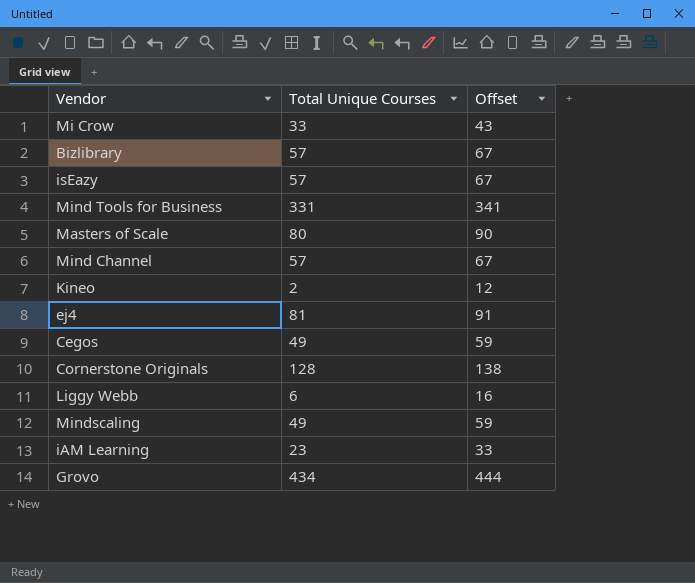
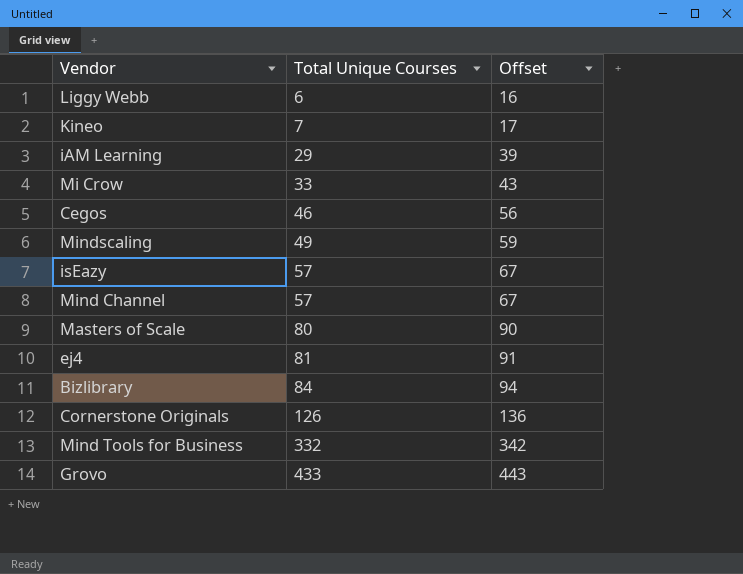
row order: none -> Total Unique Courses ascending
Kineo | Total Unique Courses: 2 -> 7
Kineo | Offset: 12 -> 17
iAM Learning | Total Unique Courses: 23 -> 29
iAM Learning | Offset: 33 -> 39
Cegos | Total Unique Courses: 49 -> 46
Cegos | Offset: 59 -> 56
Bizlibrary | Total Unique Courses: 57 -> 84
Bizlibrary | Offset: 67 -> 94
Cornerstone Originals | Total Unique Courses: 128 -> 126
Cornerstone Originals | Offset: 138 -> 136
Mind Tools for Business | Total Unique Courses: 331 -> 332
Mind Tools for Business | Offset: 341 -> 342
Grovo | Total Unique Courses: 434 -> 433
Grovo | Offset: 444 -> 443

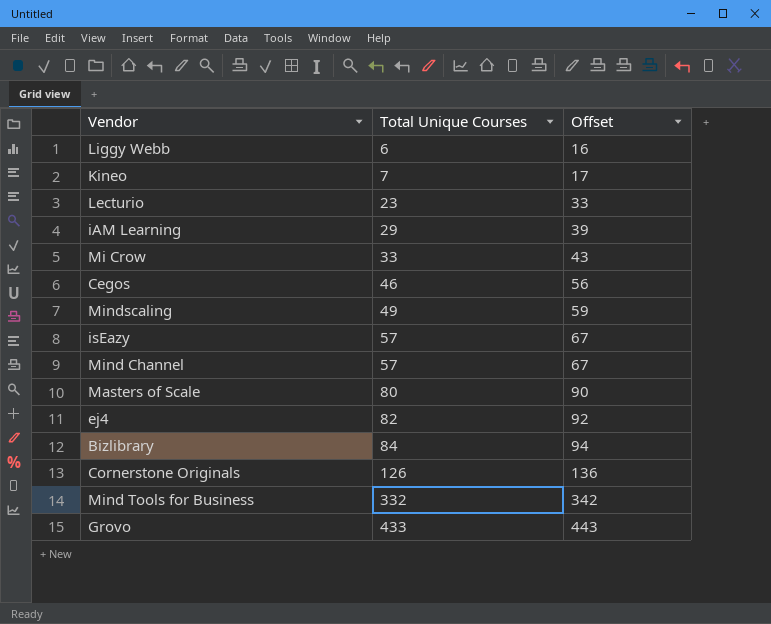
row Lecturio: none -> 23 | 33
ej4 | Total Unique Courses: 81 -> 82
ej4 | Offset: 91 -> 92

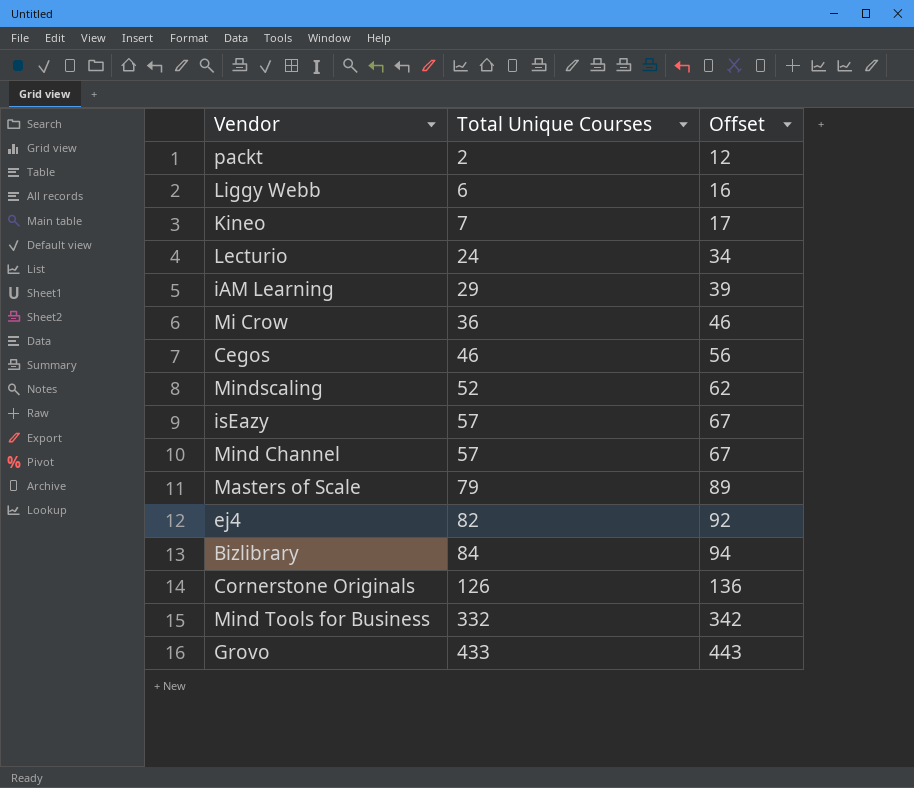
row packt: none -> 2 | 12
Lecturio | Total Unique Courses: 23 -> 24
Lecturio | Offset: 33 -> 34
Mi Crow | Total Unique Courses: 33 -> 36
Mi Crow | Offset: 43 -> 46
Mindscaling | Total Unique Courses: 49 -> 52
Mindscaling | Offset: 59 -> 62
Masters of Scale | Total Unique Courses: 80 -> 79
Masters of Scale | Offset: 90 -> 89

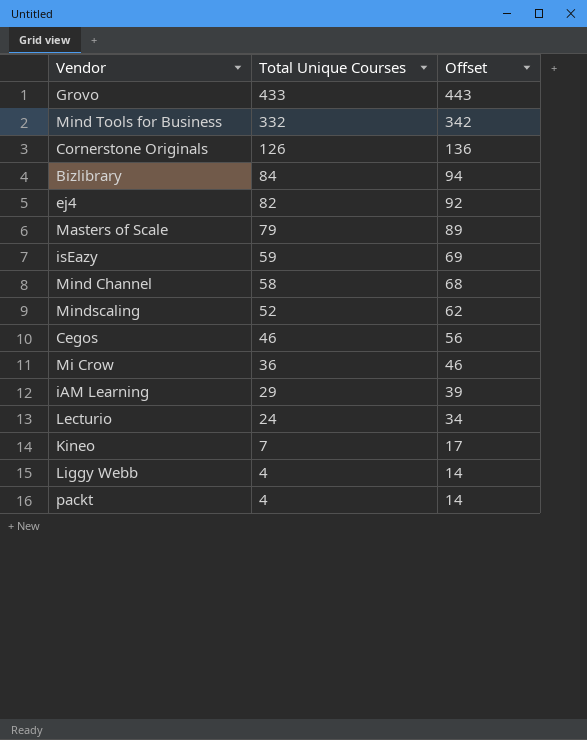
row order: Total Unique Courses ascending -> Total Unique Courses descending
isEazy | Total Unique Courses: 57 -> 59
isEazy | Offset: 67 -> 69
Mind Channel | Total Unique Courses: 57 -> 58
Mind Channel | Offset: 67 -> 68
Liggy Webb | Total Unique Courses: 6 -> 4
Liggy Webb | Offset: 16 -> 14
packt | Total Unique Courses: 2 -> 4
packt | Offset: 12 -> 14

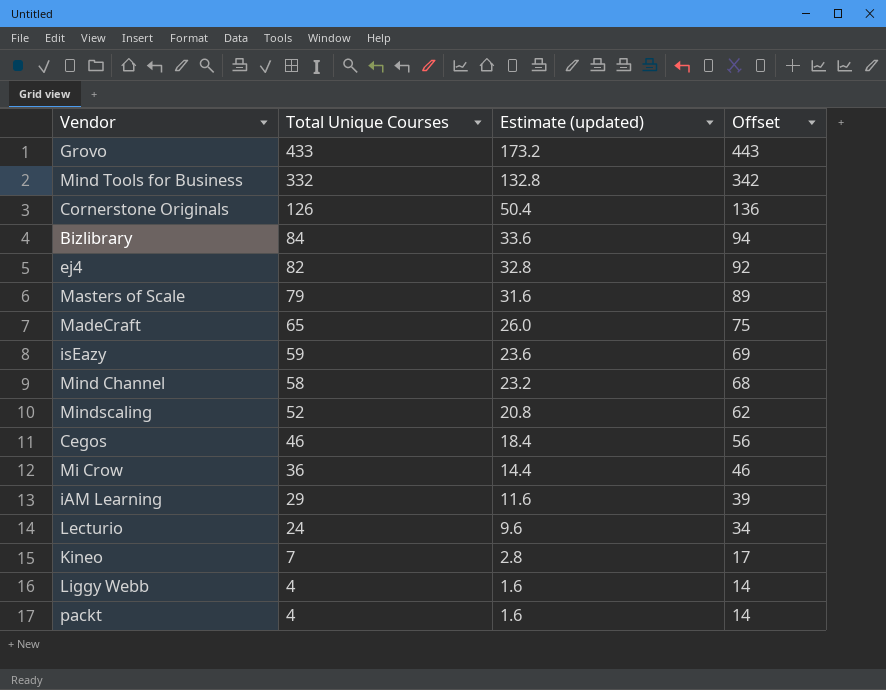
column Estimate (updated) | formula: none -> [Total Unique Courses] * 0.4
row MadeCraft: none -> 65 | 26.0 | 75

